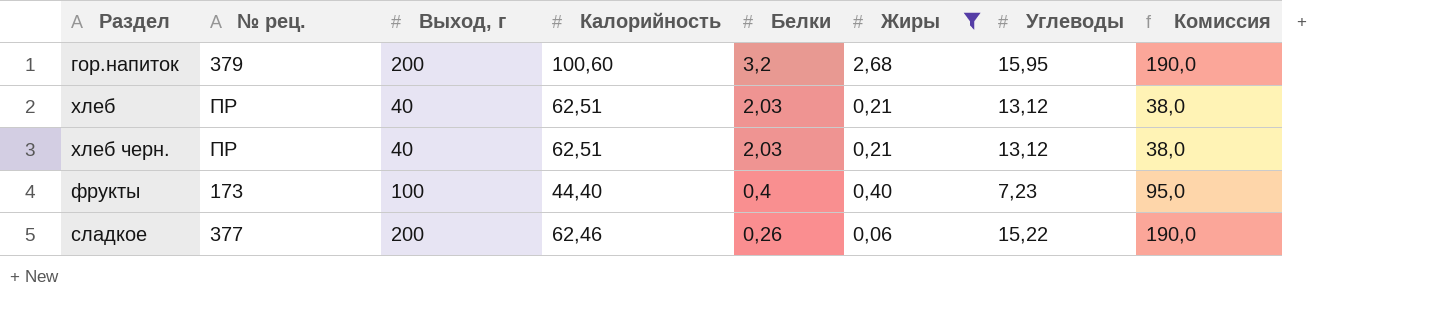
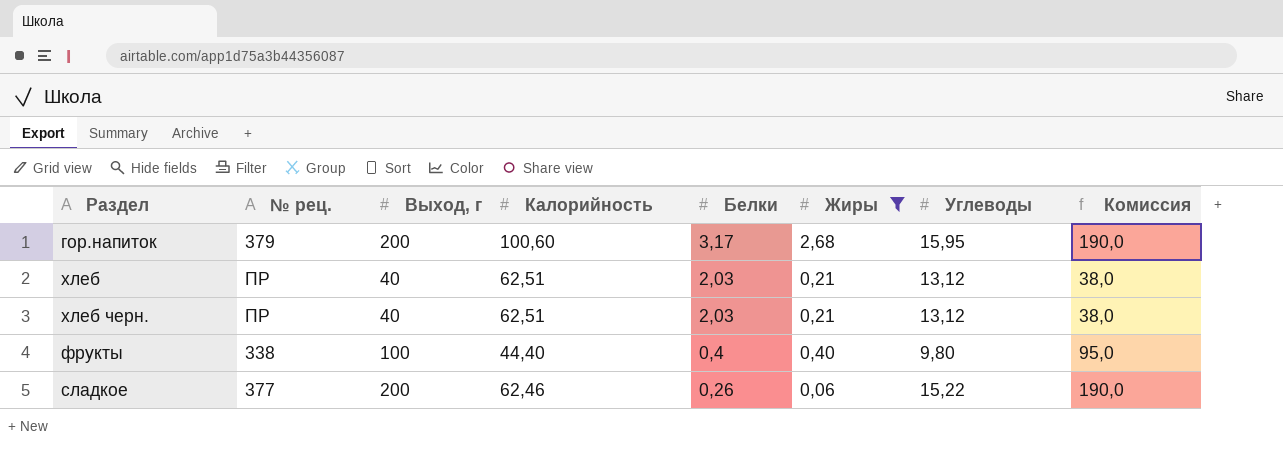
гор.напиток | Белки: 3,2 -> 3,17
фрукты | № рец.: 173 -> 338
фрукты | Углеводы: 7,23 -> 9,80

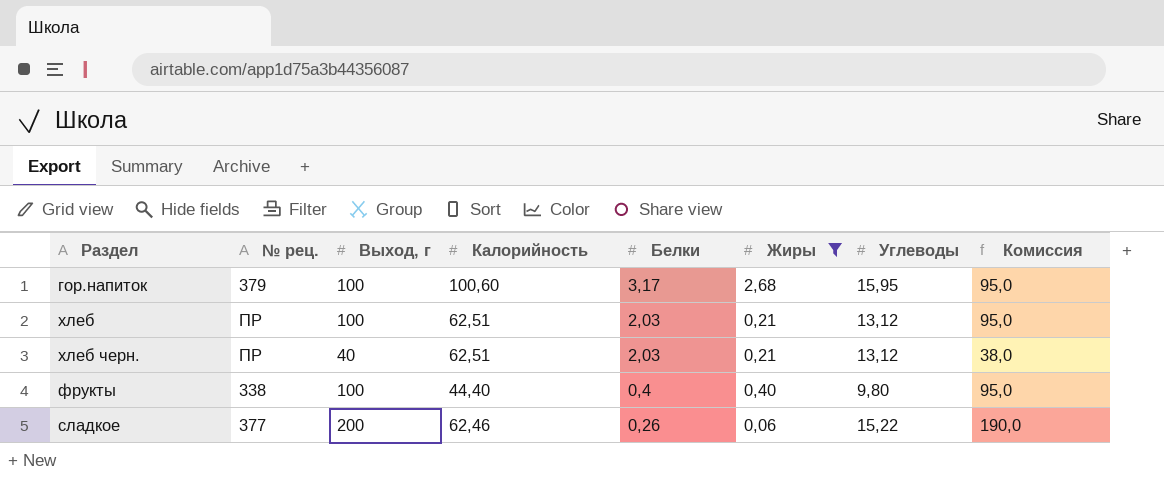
гор.напиток | Выход, г: 200 -> 100
гор.напиток | Комиссия: 190,0 -> 95,0
хлеб | Выход, г: 40 -> 100
хлеб | Комиссия: 38,0 -> 95,0

